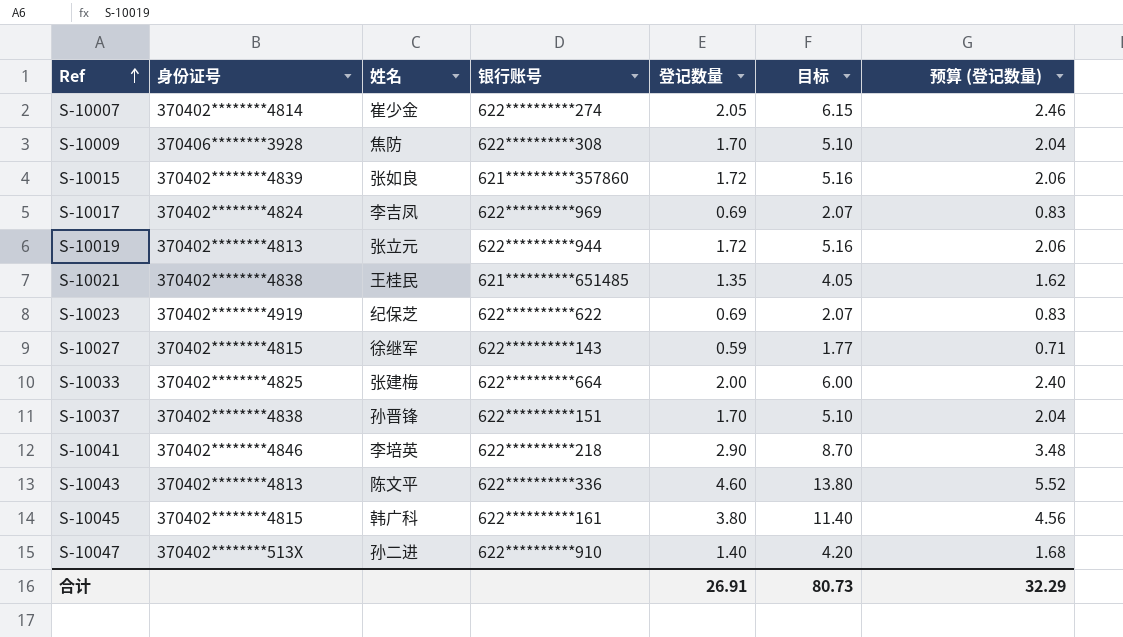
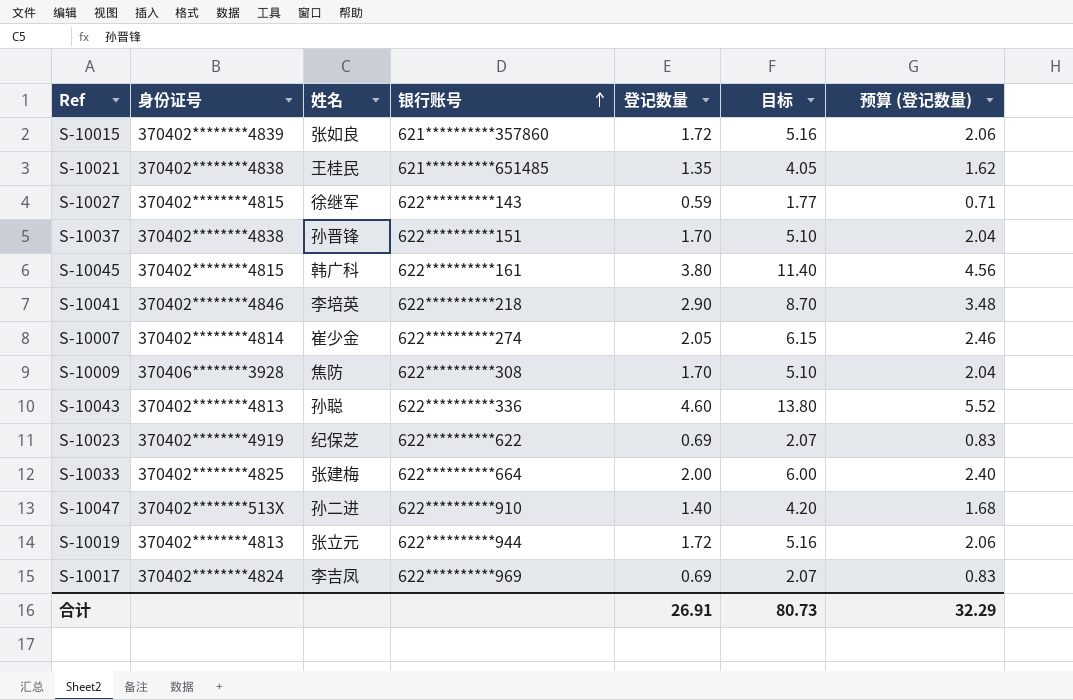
row order: Ref ascending -> 银行账号 ascending
S-10043 | 姓名: 陈文平 -> 孙聪

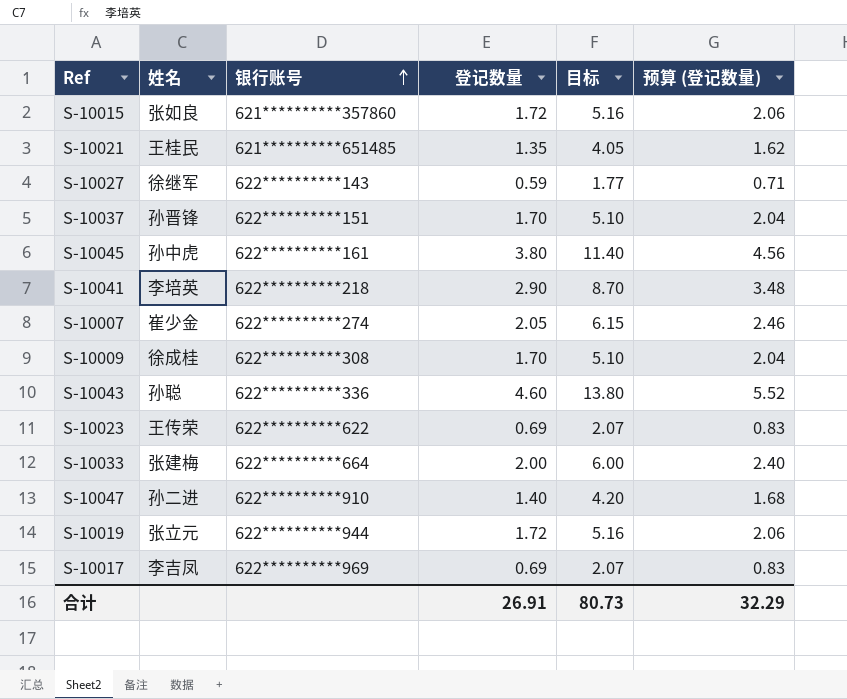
column 身份证号 | position: 2 -> none
S-10045 | 姓名: 韩广科 -> 孙中虎
S-10009 | 姓名: 焦防 -> 徐成桂
S-10023 | 姓名: 纪保芝 -> 王传荣

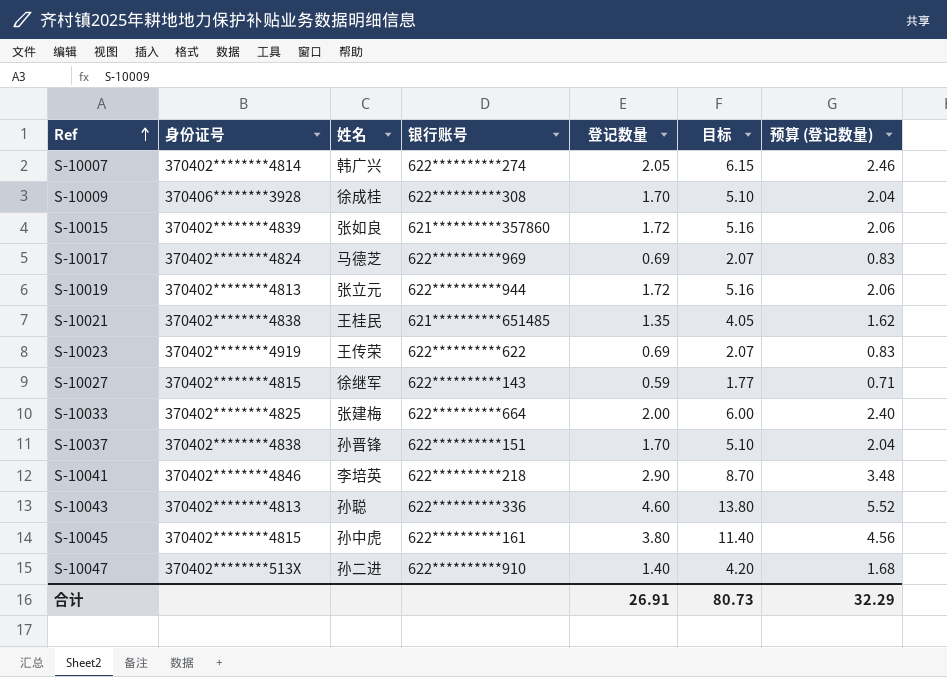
row order: 银行账号 ascending -> Ref ascending
column 身份证号 | position: none -> 2
S-10007 | 姓名: 崔少金 -> 韩广兴
S-10017 | 姓名: 李吉凤 -> 马德芝

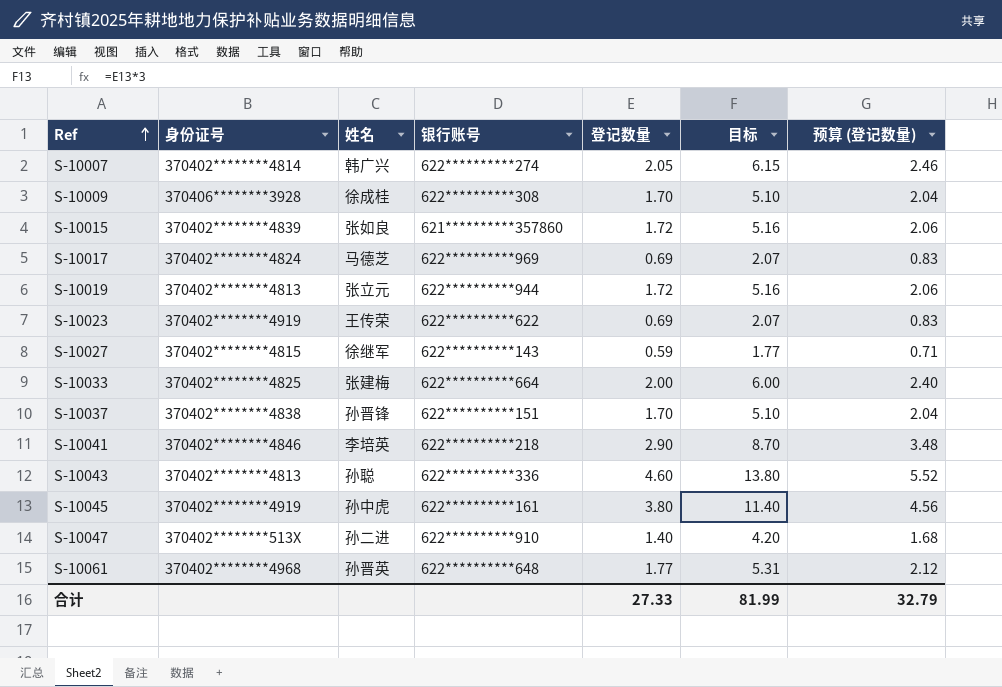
row S-10021: 370402********4838 | 王桂民 | 621**********651485 | 1.35 | 4.05 | 1.62 -> none
S-10045 | 身份证号: 370402********4815 -> 370402********4919
row S-10061: none -> 370402********4968 | 孙晋英 | 622**********648 | 1.77 | 5.31 | 2.12
合计 | 登记数量: 26.91 -> 27.33
合计 | 目标: 80.73 -> 81.99
合计 | 预算 (登记数量): 32.29 -> 32.79

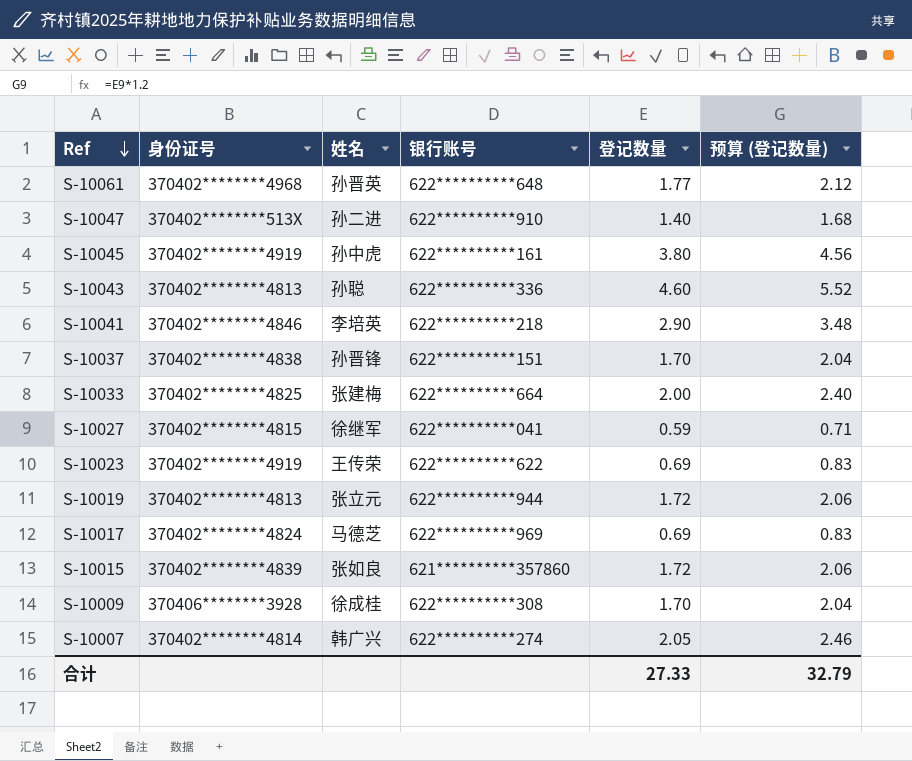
row order: Ref ascending -> Ref descending
column 目标 | formula: [登记数量] * 3 -> none
S-10027 | 银行账号: 622**********143 -> 622**********041

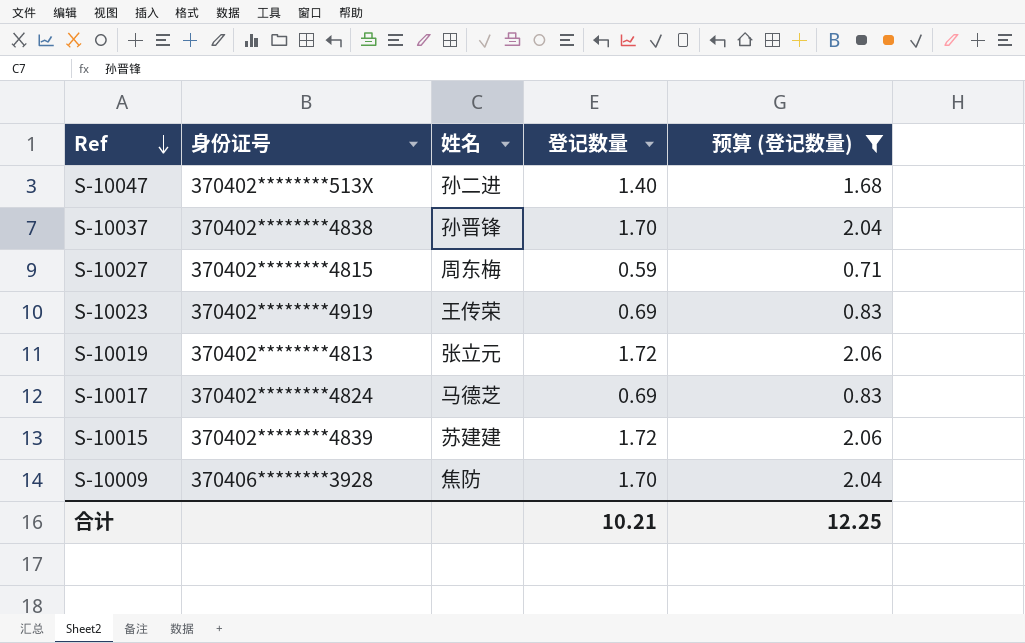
filter: none -> 预算 (登记数量) <= 2.06
column 银行账号 | position: 4 -> none
S-10027 | 姓名: 徐继军 -> 周东梅
S-10015 | 姓名: 张如良 -> 苏建建
S-10009 | 姓名: 徐成桂 -> 焦防
合计 | 登记数量: 27.33 -> 10.21
合计 | 预算 (登记数量): 32.79 -> 12.25

